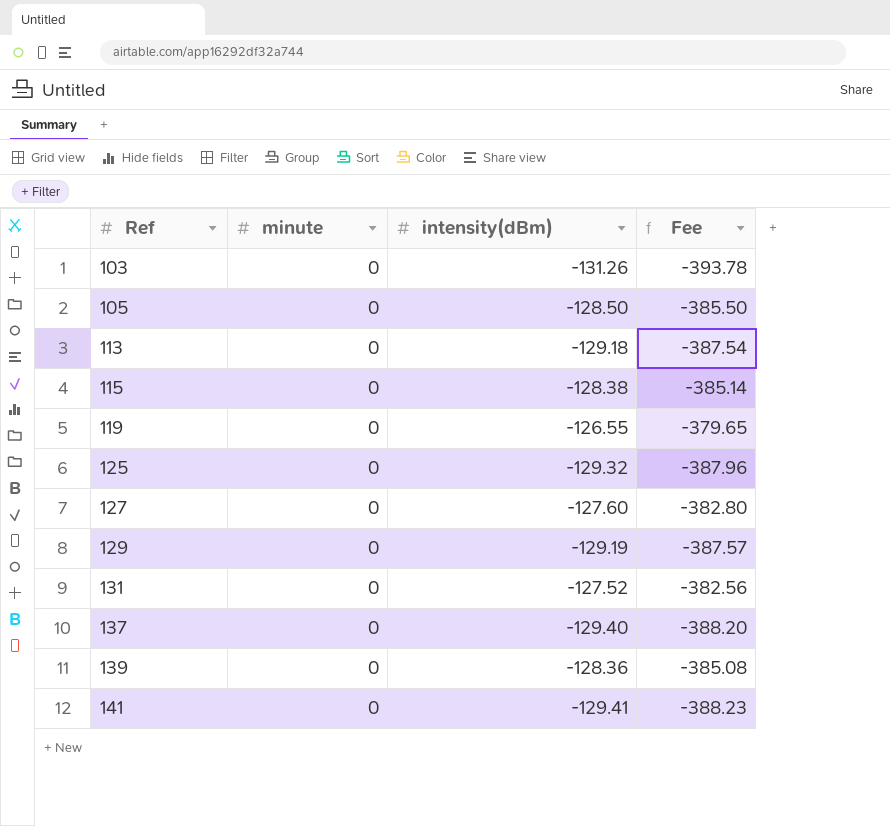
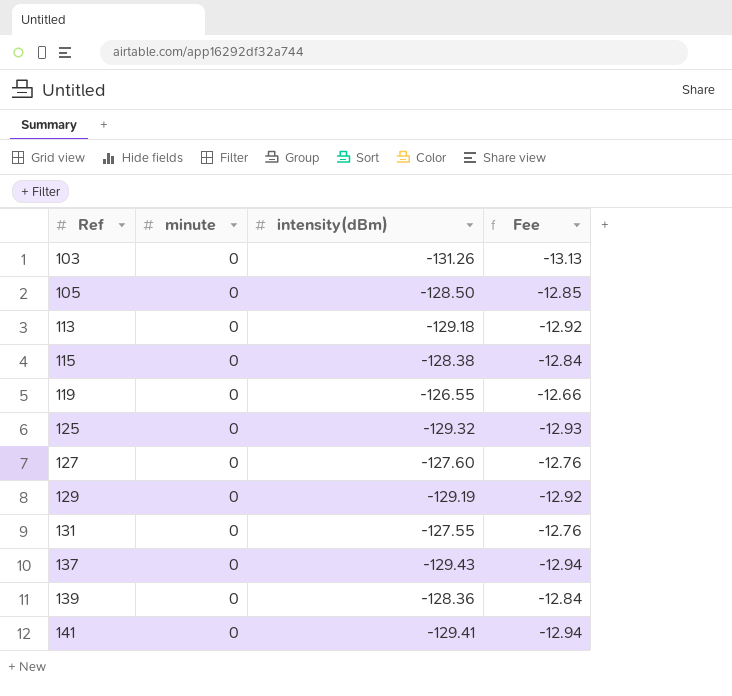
column Fee | formula: [intensity(dBm)] * 3 -> [intensity(dBm)] * 0.1
131 | intensity(dBm): -127.52 -> -127.55
137 | intensity(dBm): -129.40 -> -129.43

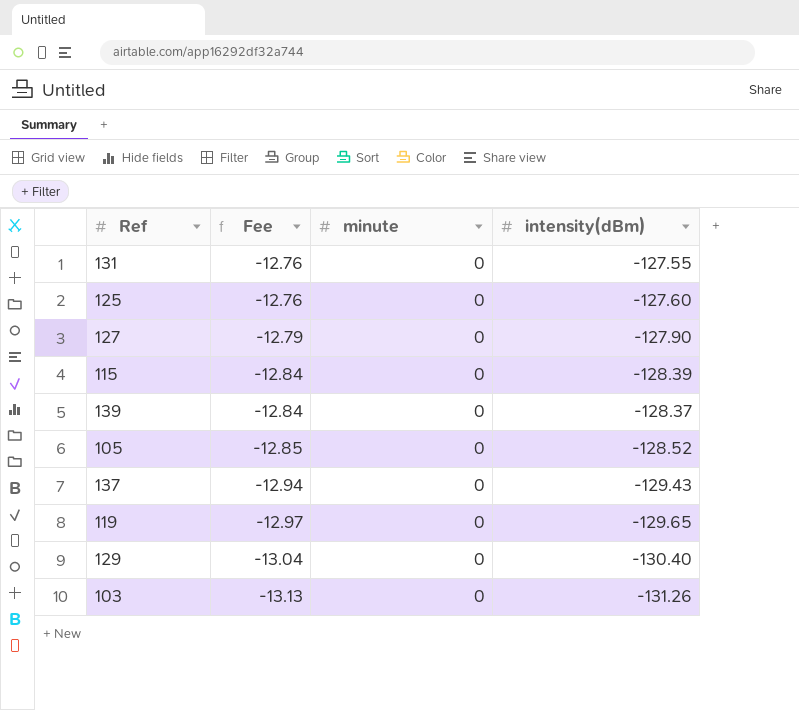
row order: Ref ascending -> Fee descending
column Fee | position: 4 -> 2
row 113: 0 | -129.18 | -12.92 -> none
row 141: 0 | -129.41 | -12.94 -> none
125 | Fee: -12.93 -> -12.76
125 | intensity(dBm): -129.32 -> -127.60
127 | Fee: -12.76 -> -12.79
127 | intensity(dBm): -127.60 -> -127.90
115 | intensity(dBm): -128.38 -> -128.39
139 | intensity(dBm): -128.36 -> -128.37
105 | intensity(dBm): -128.50 -> -128.52
119 | Fee: -12.66 -> -12.97
119 | intensity(dBm): -126.55 -> -129.65
129 | Fee: -12.92 -> -13.04
129 | intensity(dBm): -129.19 -> -130.40

